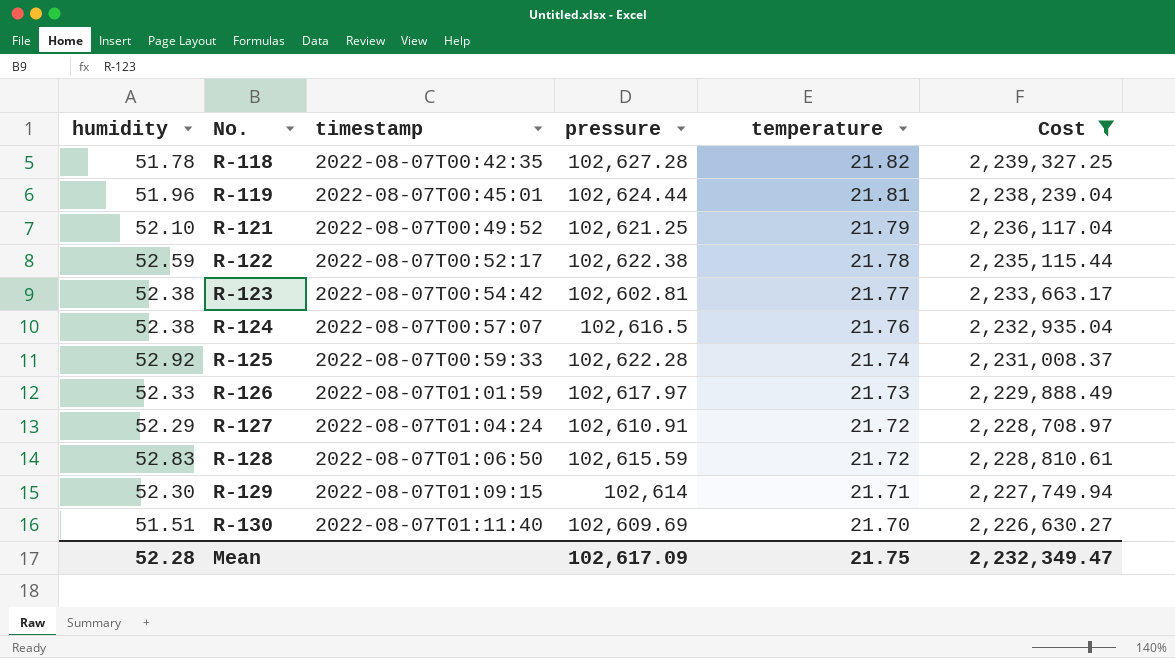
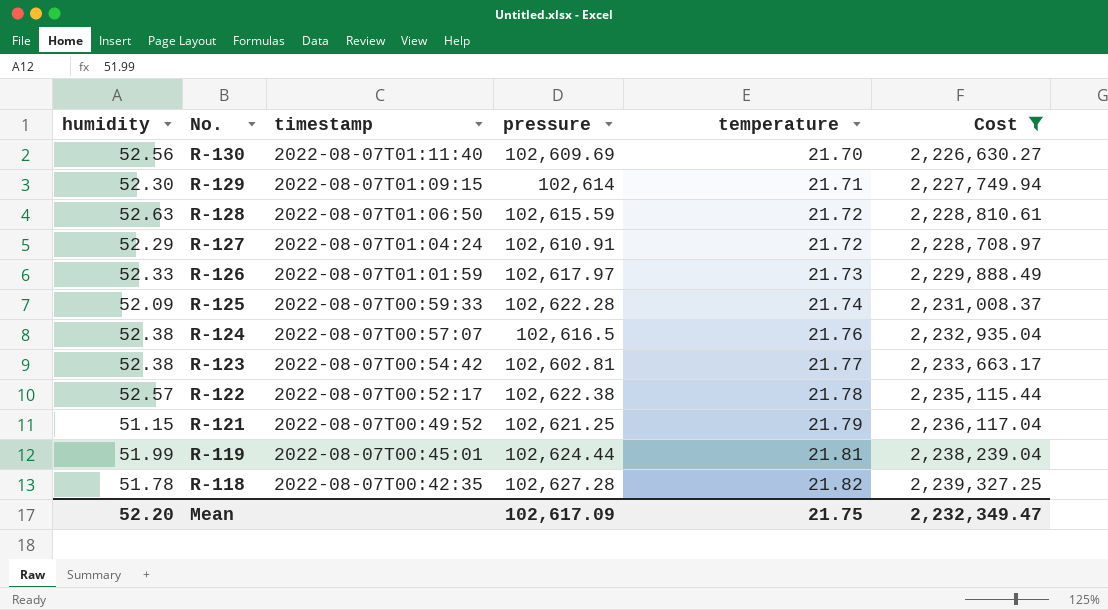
row order: No. ascending -> No. descending
R-130 | humidity: 51.51 -> 52.56
R-128 | humidity: 52.83 -> 52.63
R-125 | humidity: 52.92 -> 52.09
R-122 | humidity: 52.59 -> 52.57
R-121 | humidity: 52.10 -> 51.15
R-119 | humidity: 51.96 -> 51.99
Mean | humidity: 52.28 -> 52.20

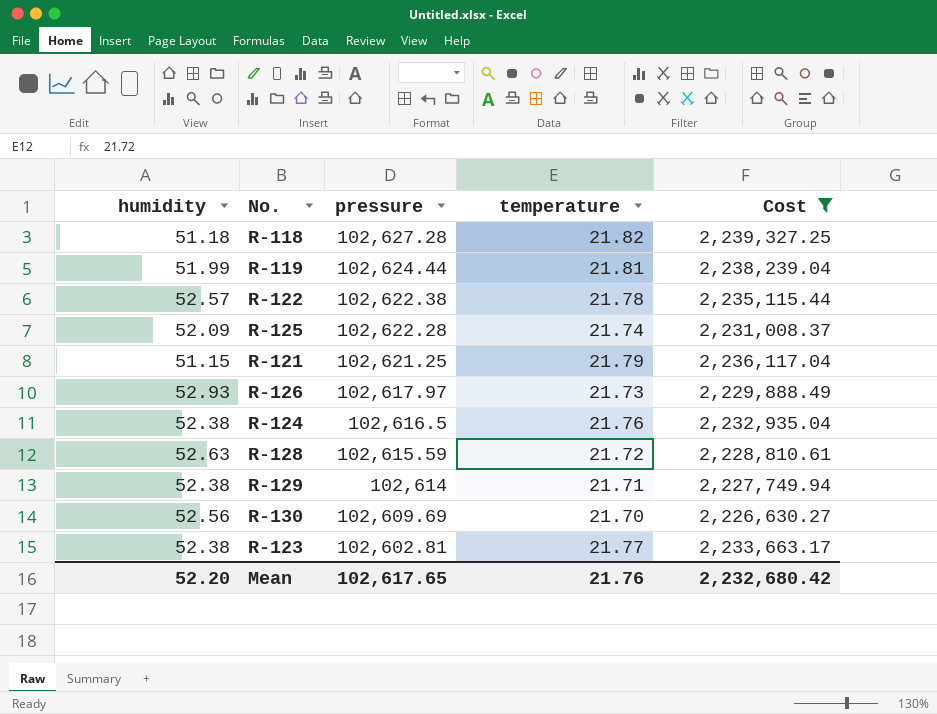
row order: No. descending -> pressure descending
column timestamp | position: 3 -> none
row R-127: 52.29 | 2022-08-07T01:04:24 | 102,610.91 | 21.72 | 2,228,708.97 -> none
R-118 | humidity: 51.78 -> 51.18
R-126 | humidity: 52.33 -> 52.93
R-129 | humidity: 52.30 -> 52.38
Mean | pressure: 102,617.09 -> 102,617.65
Mean | temperature: 21.75 -> 21.76
Mean | Cost: 2,232,349.47 -> 2,232,680.42

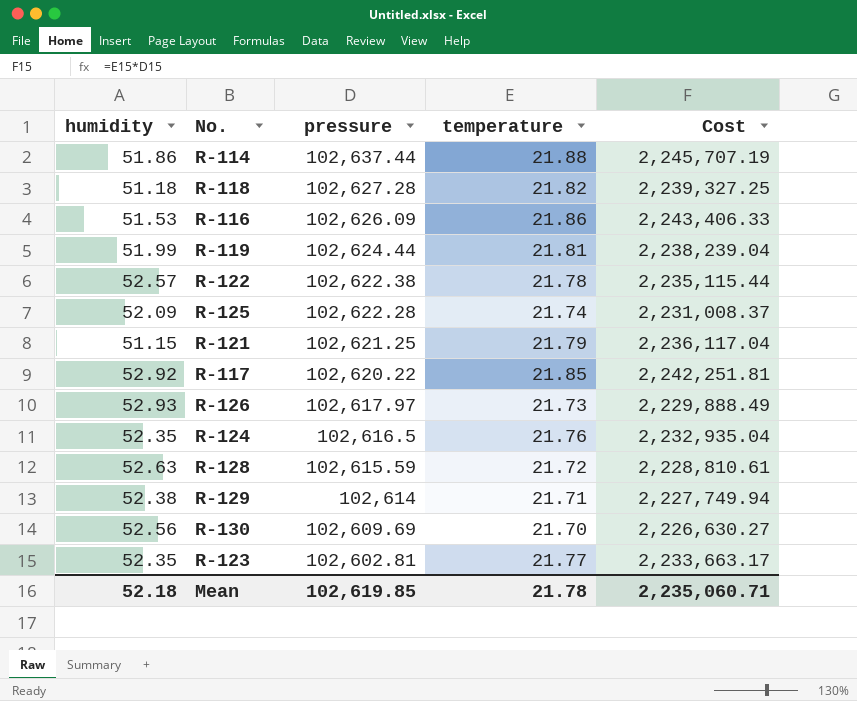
filter: Cost <= 2,239,327.25 -> none
R-124 | humidity: 52.38 -> 52.35
R-123 | humidity: 52.38 -> 52.35
Mean | humidity: 52.20 -> 52.18
Mean | pressure: 102,617.65 -> 102,619.85
Mean | temperature: 21.76 -> 21.78
Mean | Cost: 2,232,680.42 -> 2,235,060.71

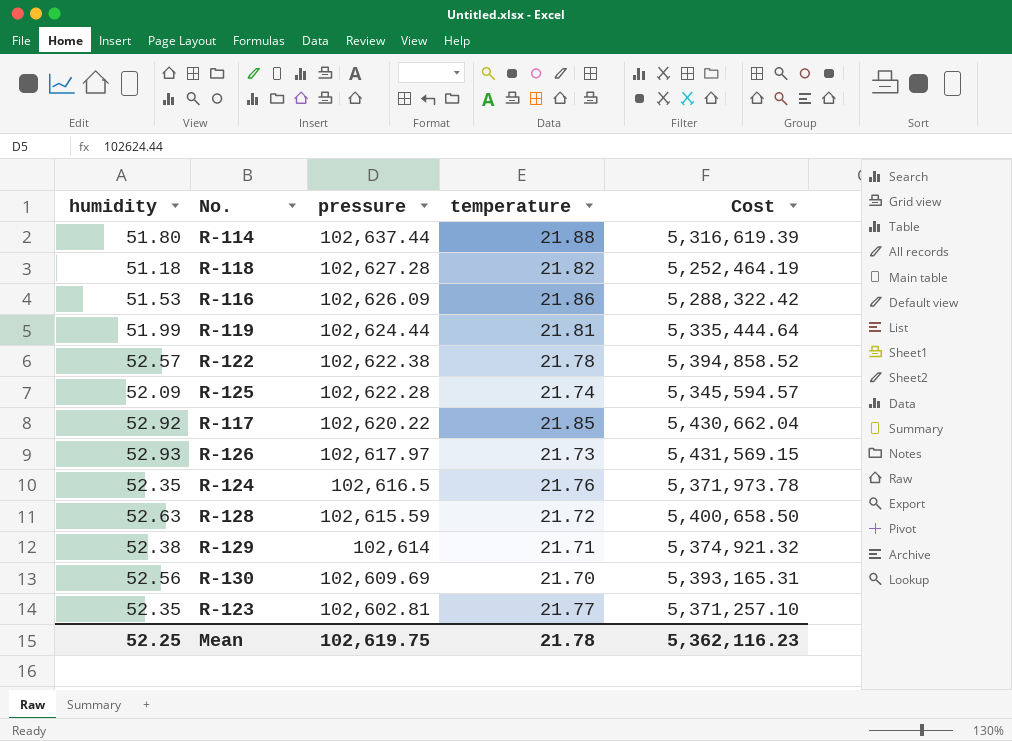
column Cost | formula: [pressure] * [temperature] -> [humidity] * [pressure]
row R-121: 51.15 | 102,621.25 | 21.79 | 2,236,117.04 -> none
R-114 | humidity: 51.86 -> 51.80
Mean | humidity: 52.18 -> 52.25
Mean | pressure: 102,619.85 -> 102,619.75
Mean | Cost: 2,235,060.71 -> 5,362,116.23

